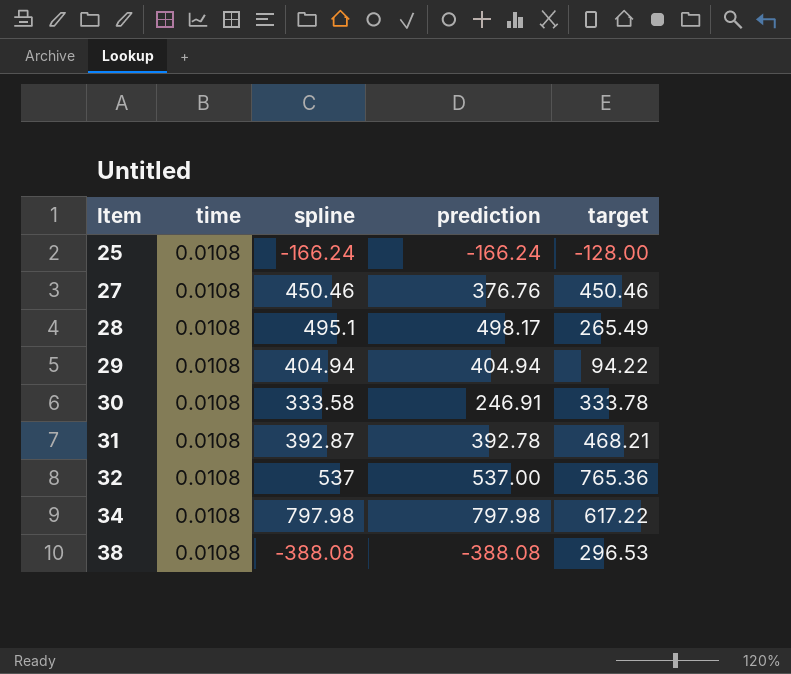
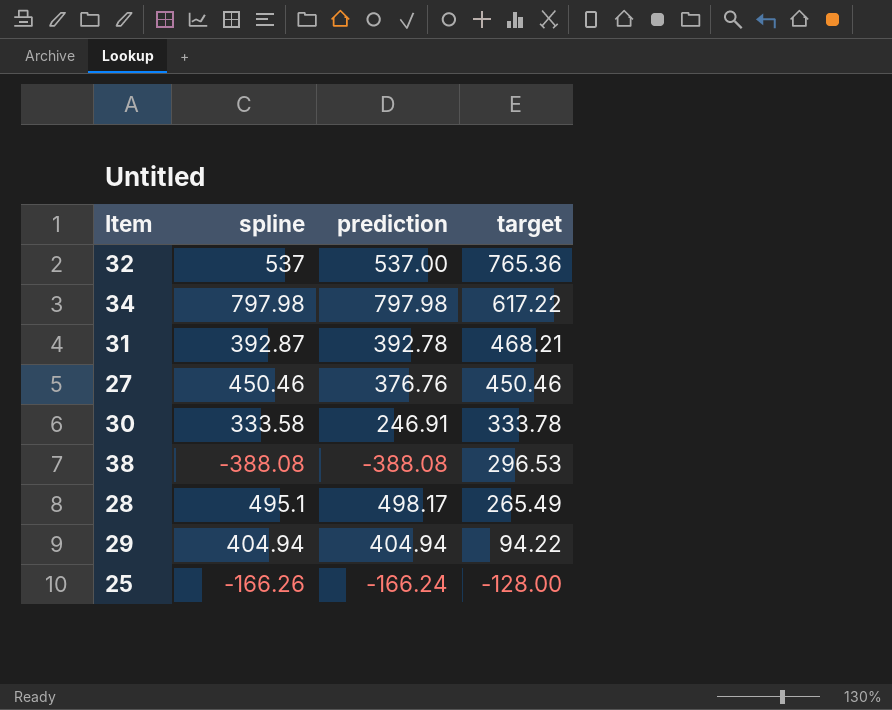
row order: Item ascending -> target descending
column time | position: 2 -> none
25 | spline: -166.24 -> -166.26

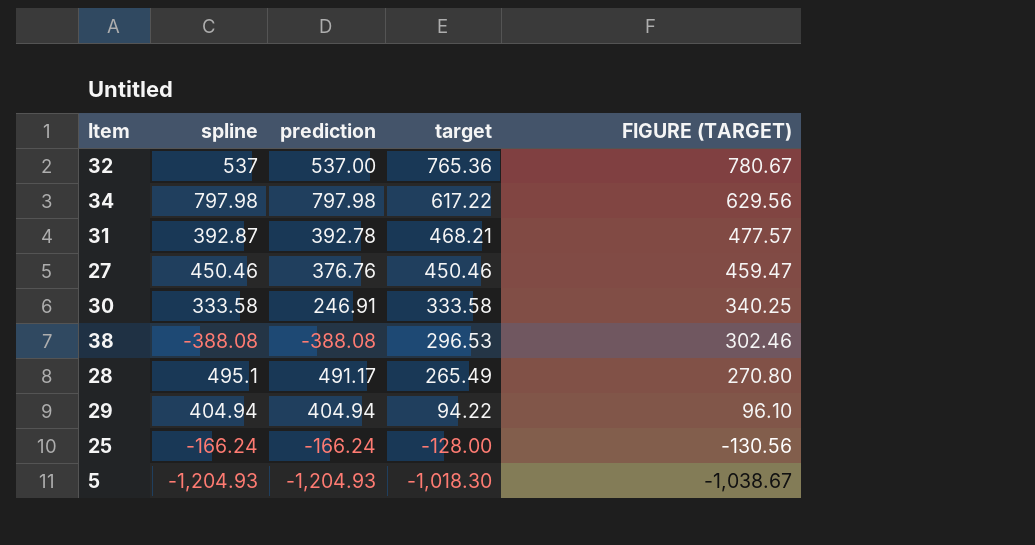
column FIGURE (TARGET) | formula: none -> [target] * 1.02
30 | target: 333.78 -> 333.58
28 | prediction: 498.17 -> 491.17
25 | spline: -166.26 -> -166.24
row 5: none -> -1,204.93 | -1,204.93 | -1,018.30 | -1,038.67

